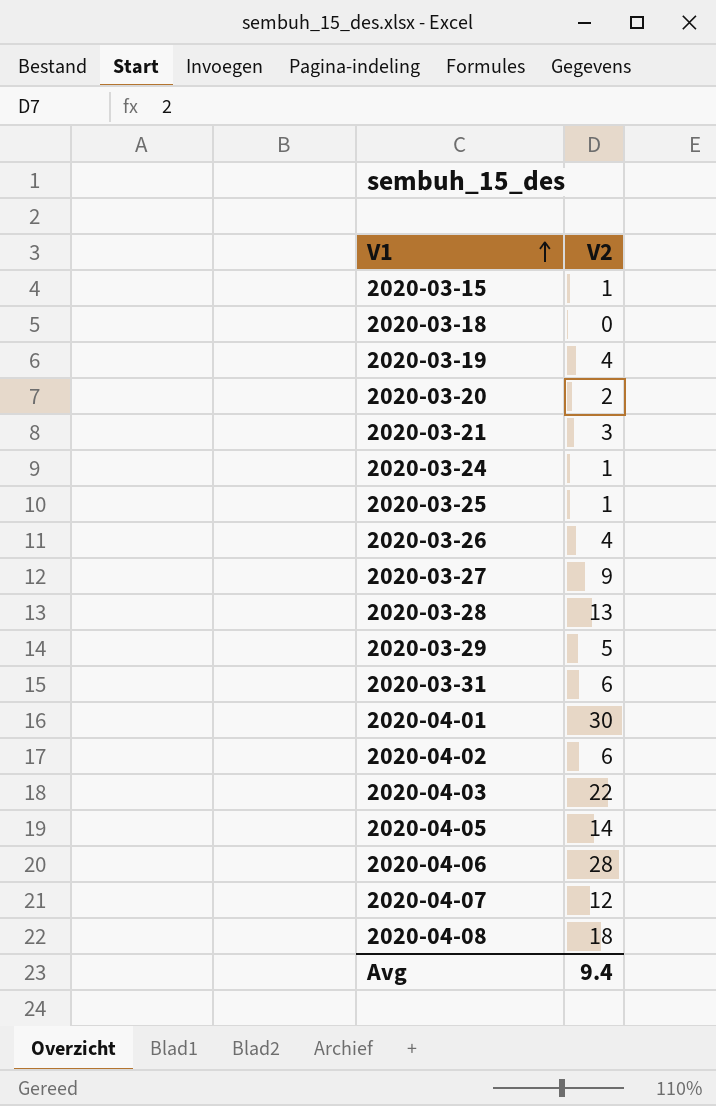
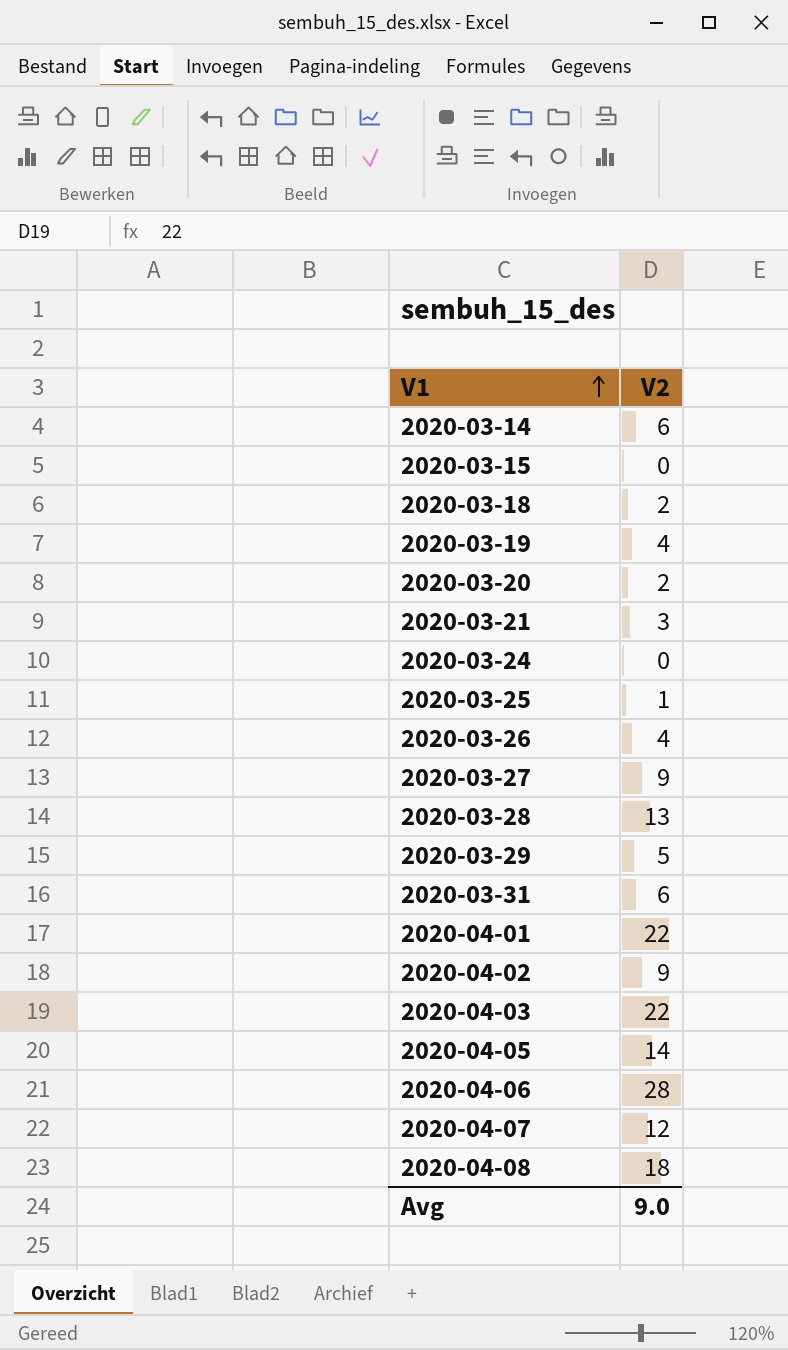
row 2020-03-14: none -> 6
2020-03-15 | V2: 1 -> 0
2020-03-18 | V2: 0 -> 2
2020-03-24 | V2: 1 -> 0
2020-04-01 | V2: 30 -> 22
2020-04-02 | V2: 6 -> 9
Avg | V2: 9.4 -> 9.0

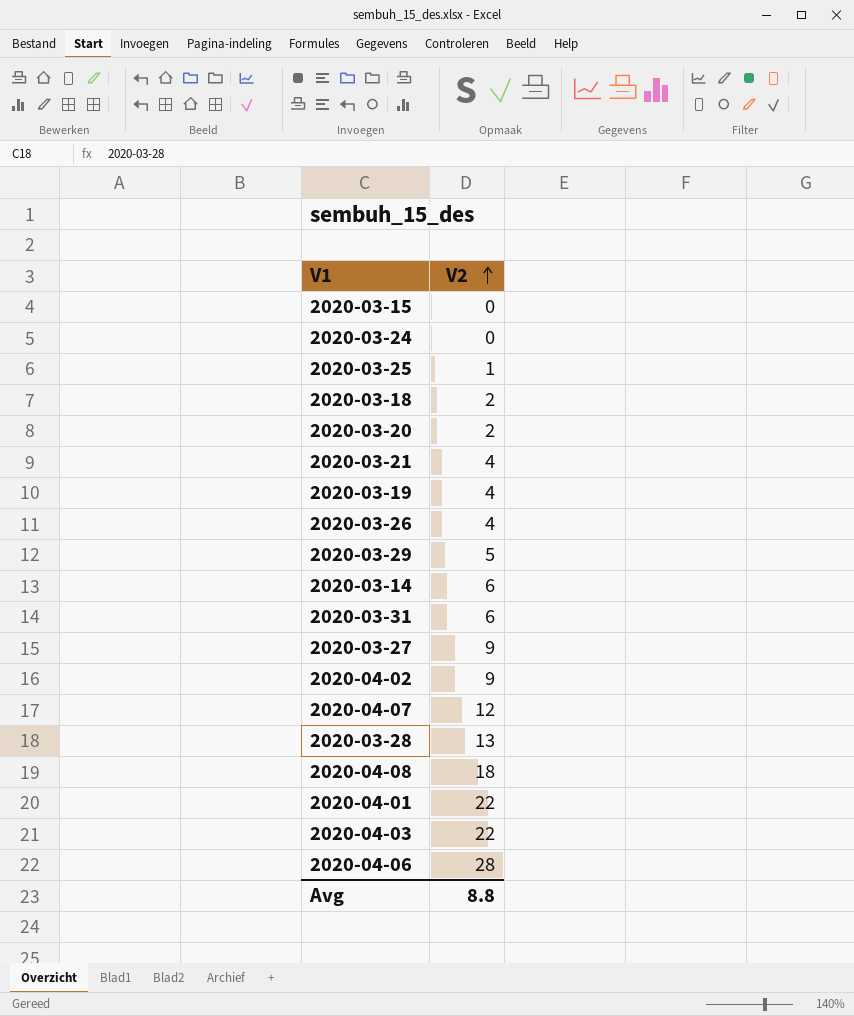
row order: V1 ascending -> V2 ascending
row 2020-04-05: 14 -> none
2020-03-21 | V2: 3 -> 4
Avg | V2: 9.0 -> 8.8

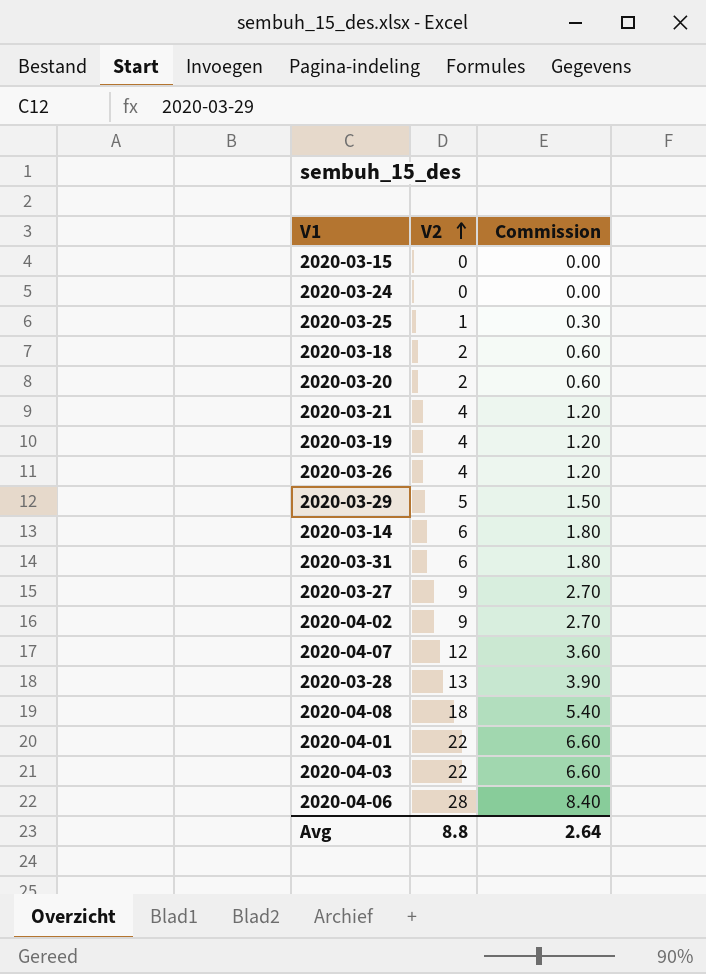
column Commission | formula: none -> [V2] * 0.3

